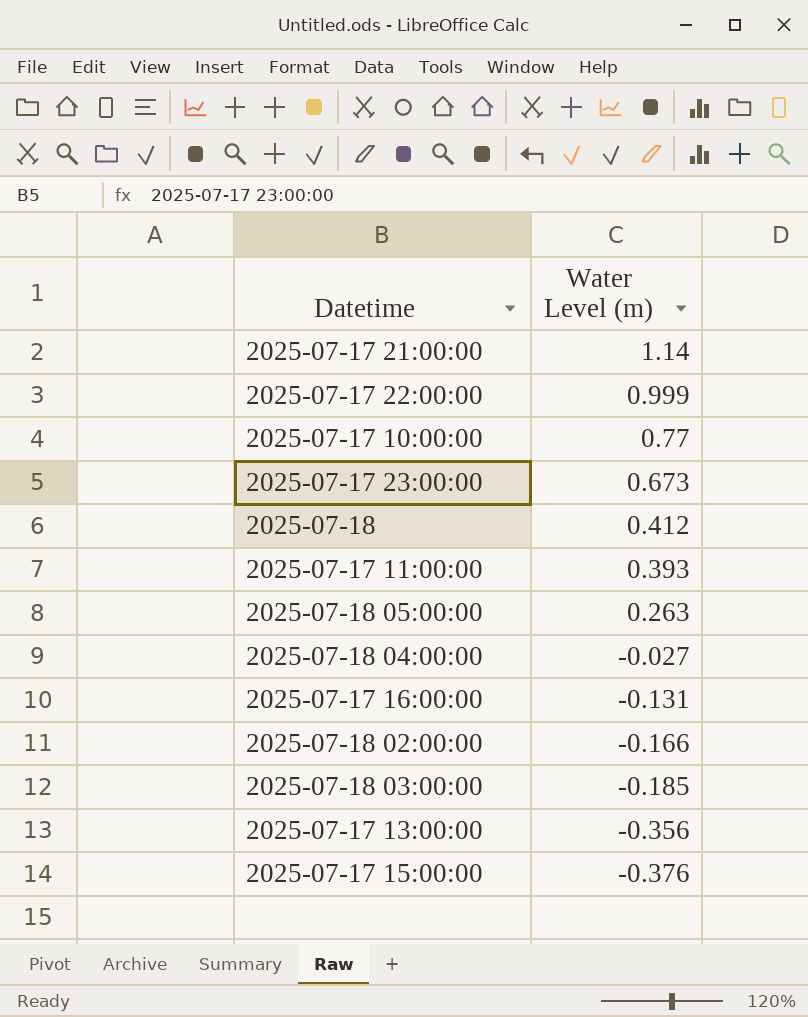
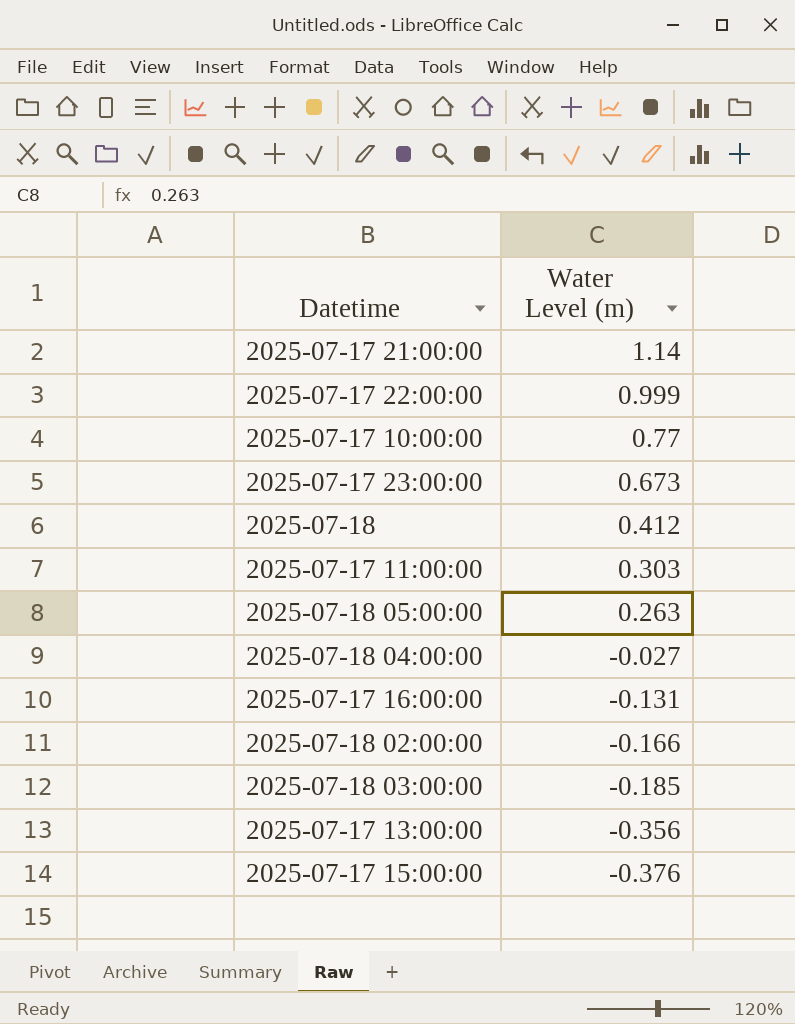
2025-07-17 11:00:00 | Water Level (m): 0.393 -> 0.303

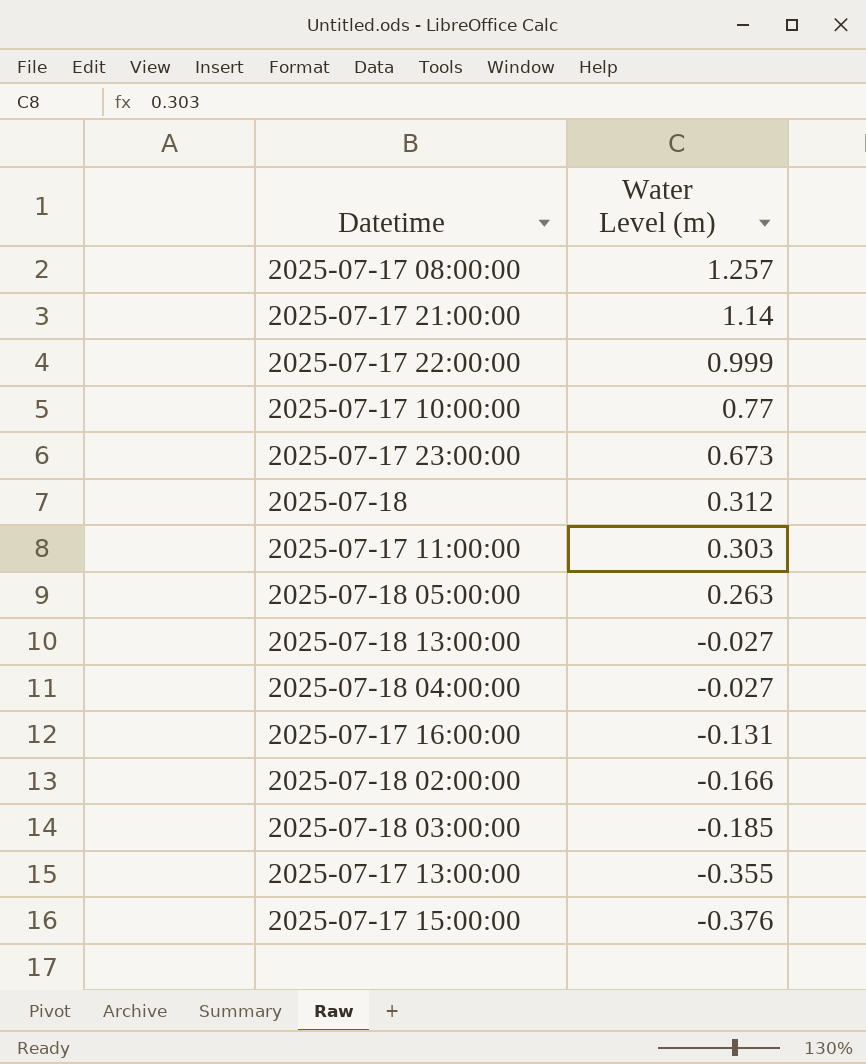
row 2025-07-17 08:00:00: none -> 1.257
2025-07-18 | Water Level (m): 0.412 -> 0.312
row 2025-07-18 13:00:00: none -> -0.027
2025-07-17 13:00:00 | Water Level (m): -0.356 -> -0.355

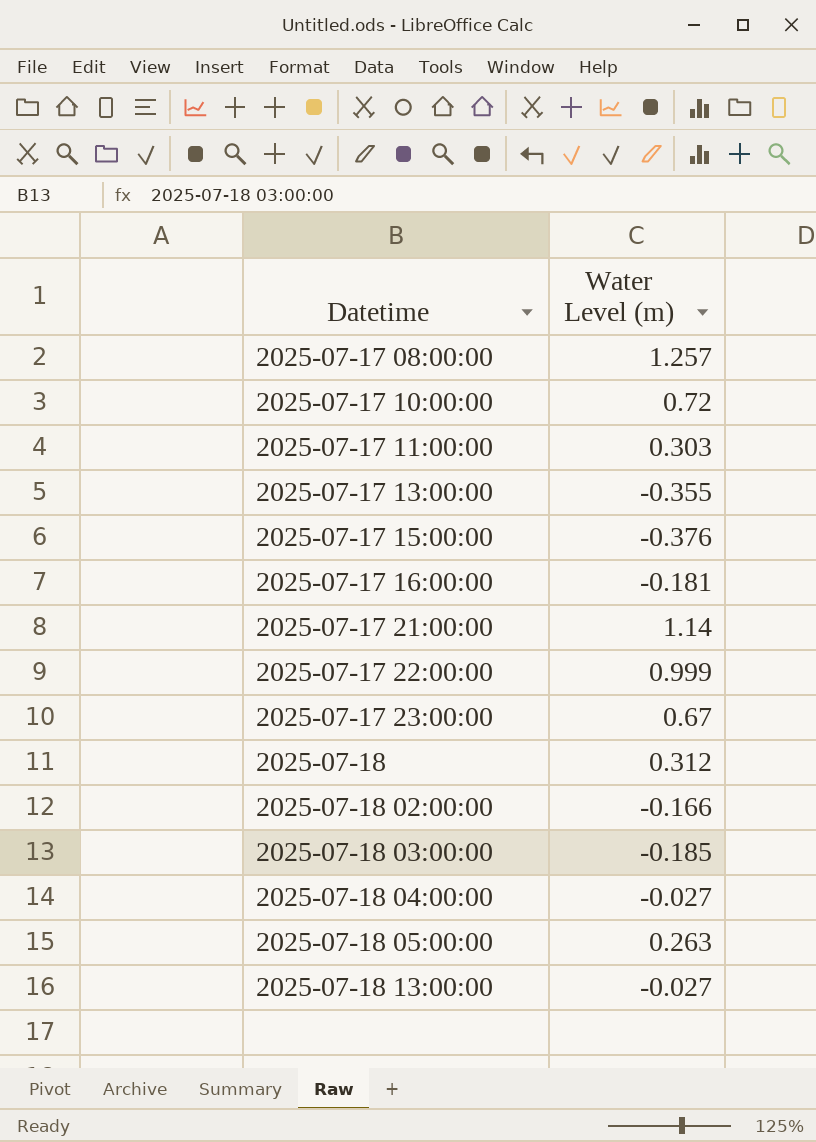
row order: Water Level (m) descending -> Datetime ascending
2025-07-17 10:00:00 | Water Level (m): 0.77 -> 0.72
2025-07-17 16:00:00 | Water Level (m): -0.131 -> -0.181
2025-07-17 23:00:00 | Water Level (m): 0.673 -> 0.67

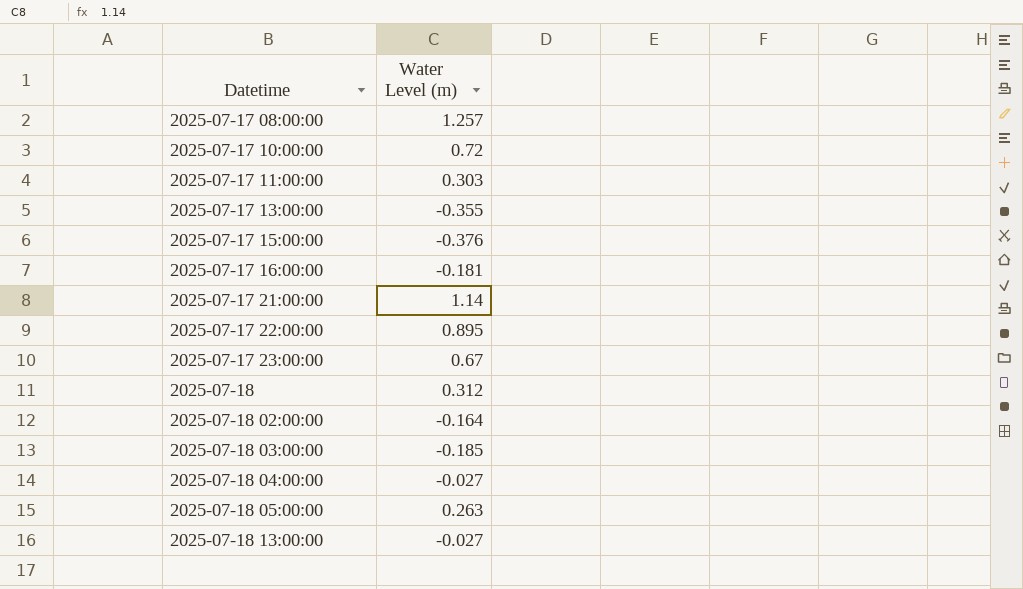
2025-07-17 22:00:00 | Water Level (m): 0.999 -> 0.895
2025-07-18 02:00:00 | Water Level (m): -0.166 -> -0.164

